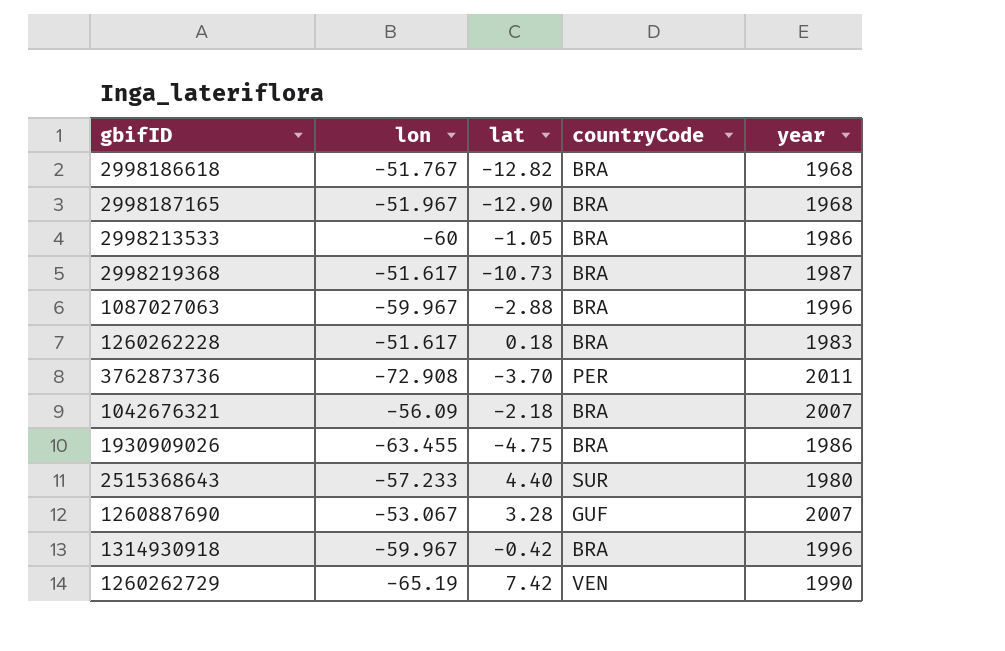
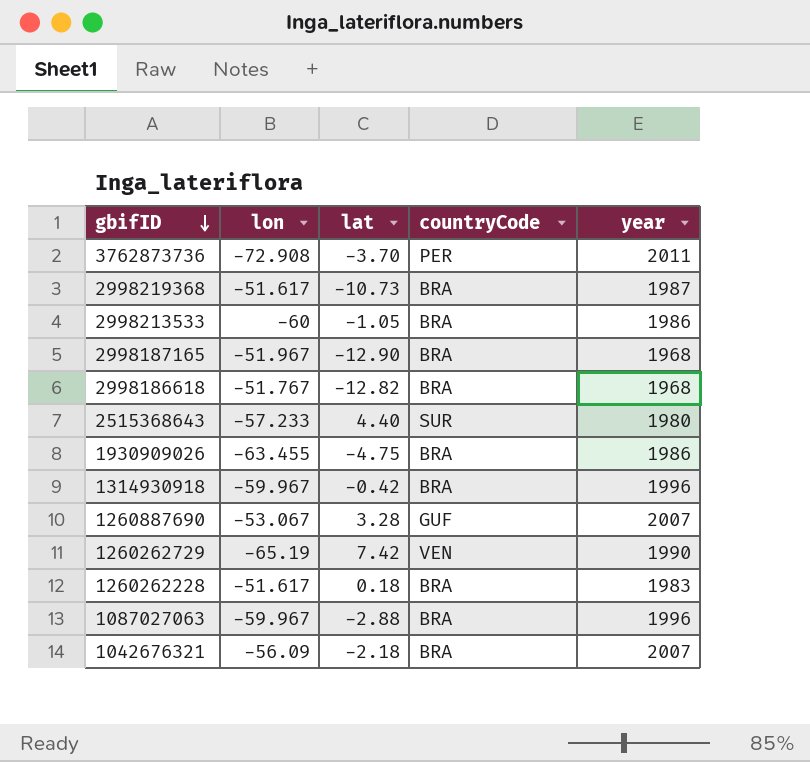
row order: none -> gbifID descending

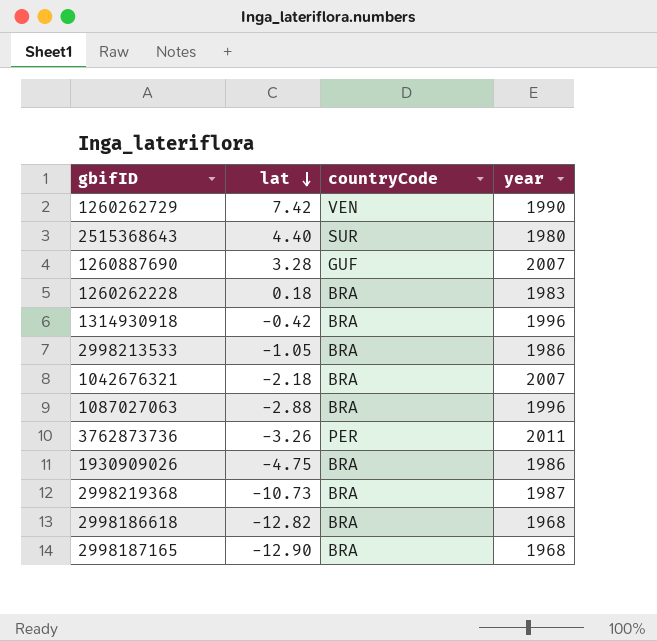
row order: gbifID descending -> lat descending
column lon | position: 2 -> none
3762873736 | lat: -3.70 -> -3.26

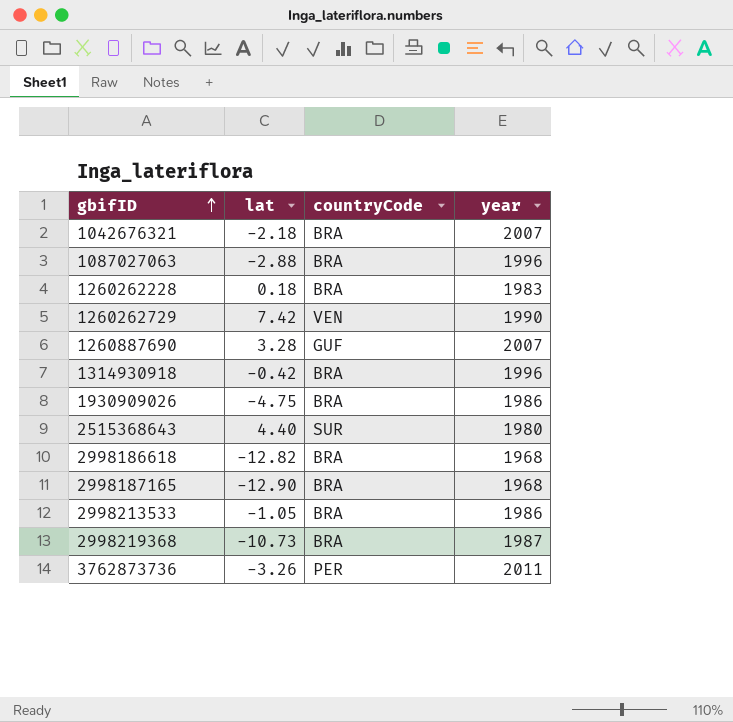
row order: lat descending -> gbifID ascending

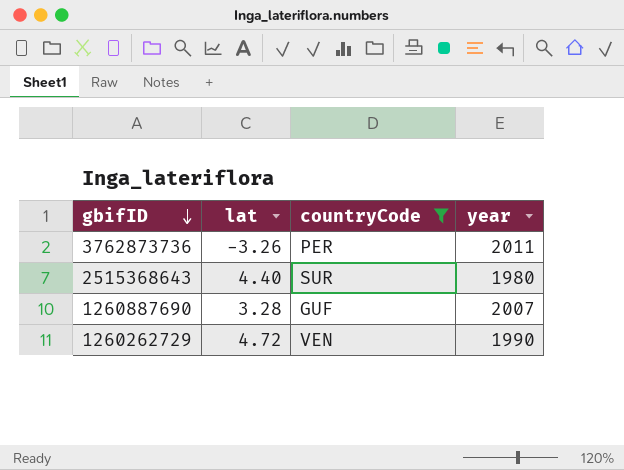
filter: none -> countryCode != BRA
row order: gbifID ascending -> gbifID descending
1260262729 | lat: 7.42 -> 4.72

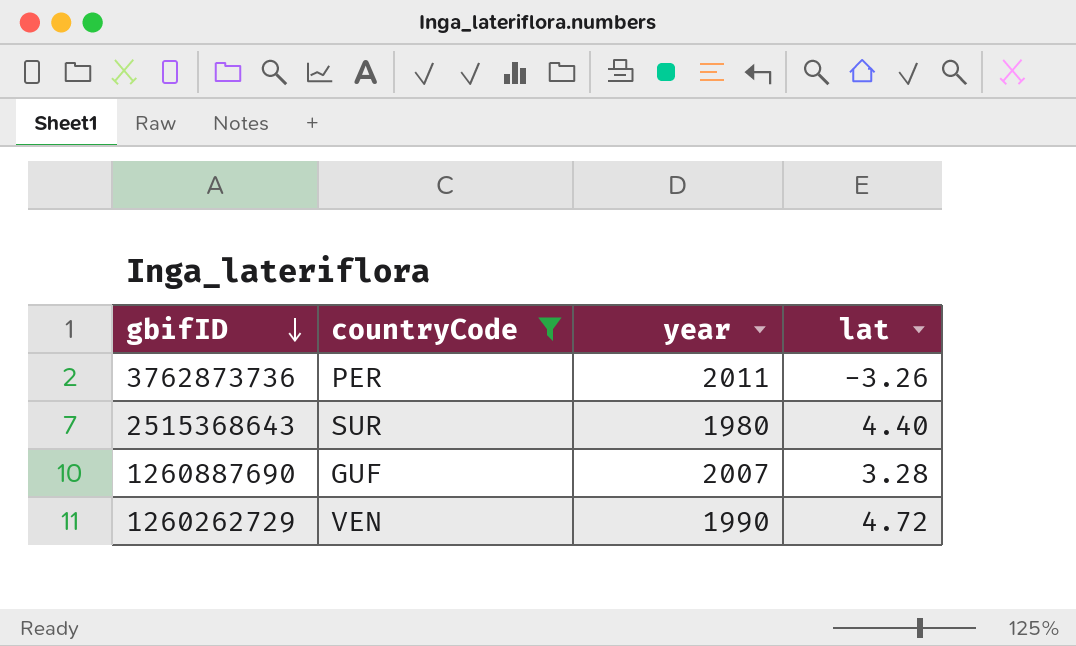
column lat | position: 2 -> 4

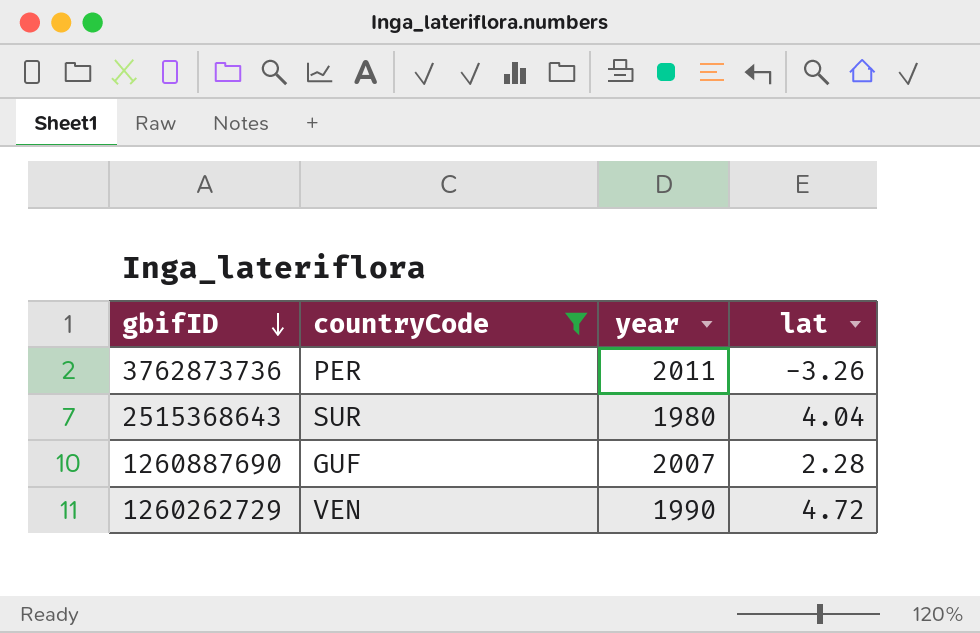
2515368643 | lat: 4.40 -> 4.04
1260887690 | lat: 3.28 -> 2.28

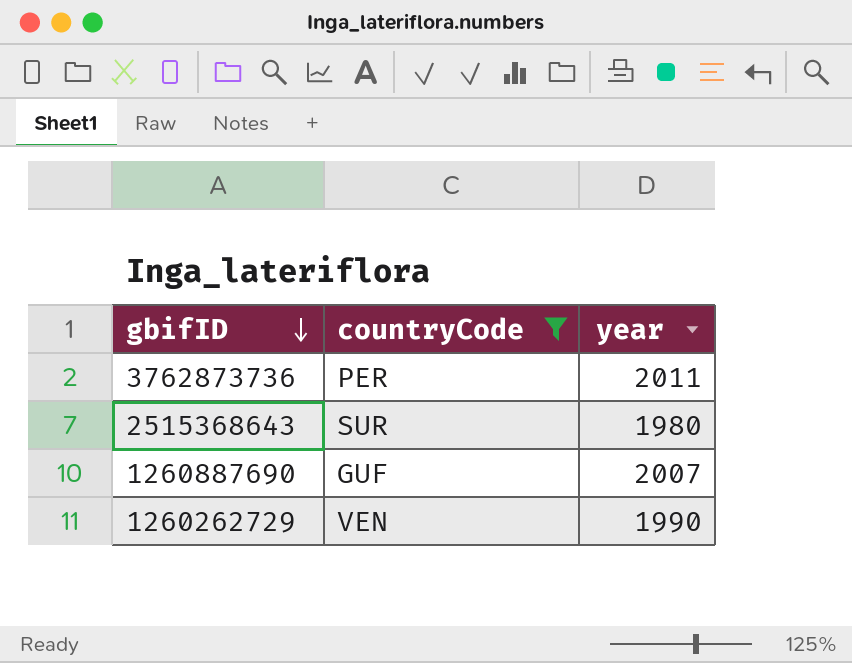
column lat | position: 4 -> none

